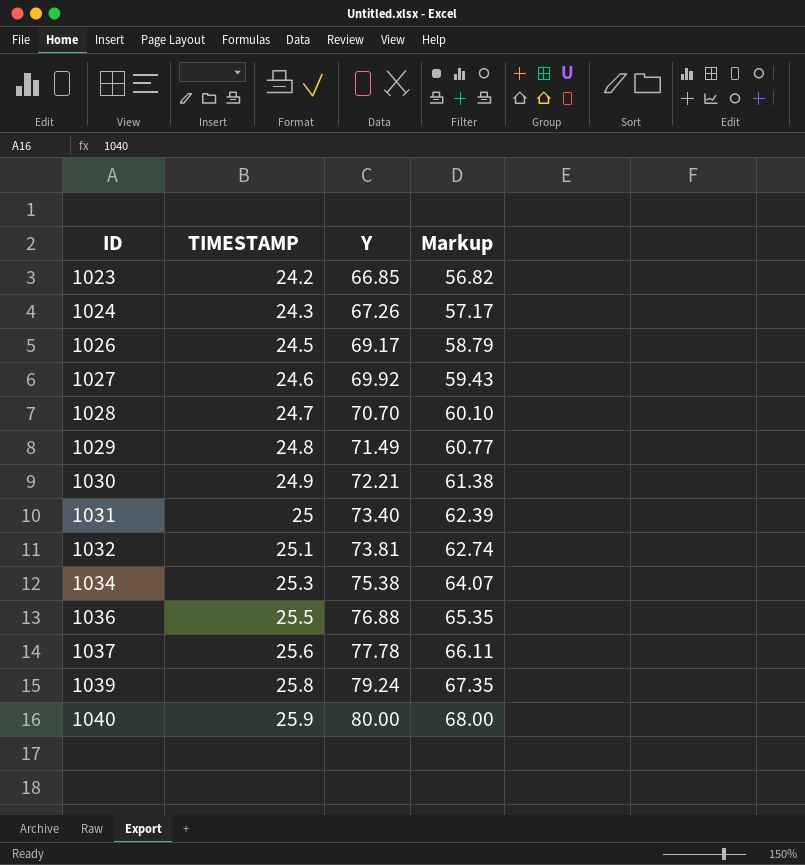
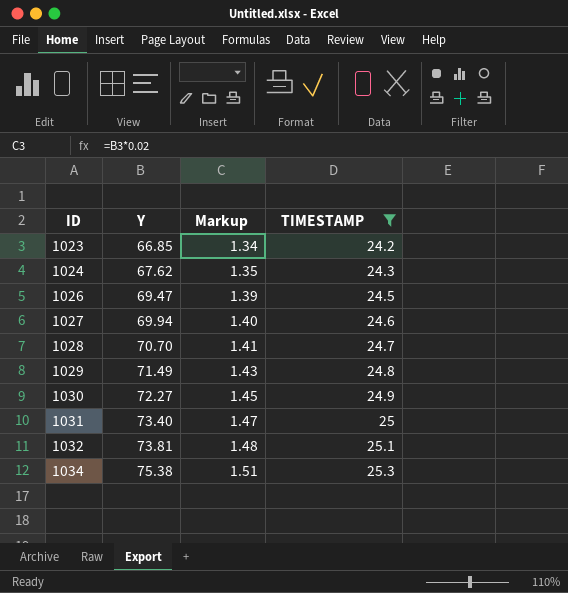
filter: none -> TIMESTAMP <= 25.3
column Markup | formula: [Y] * 0.85 -> [Y] * 0.02
column TIMESTAMP | position: 2 -> 4
1024 | Y: 67.26 -> 67.62
1026 | Y: 69.17 -> 69.47
1027 | Y: 69.92 -> 69.94
1030 | Y: 72.21 -> 72.27

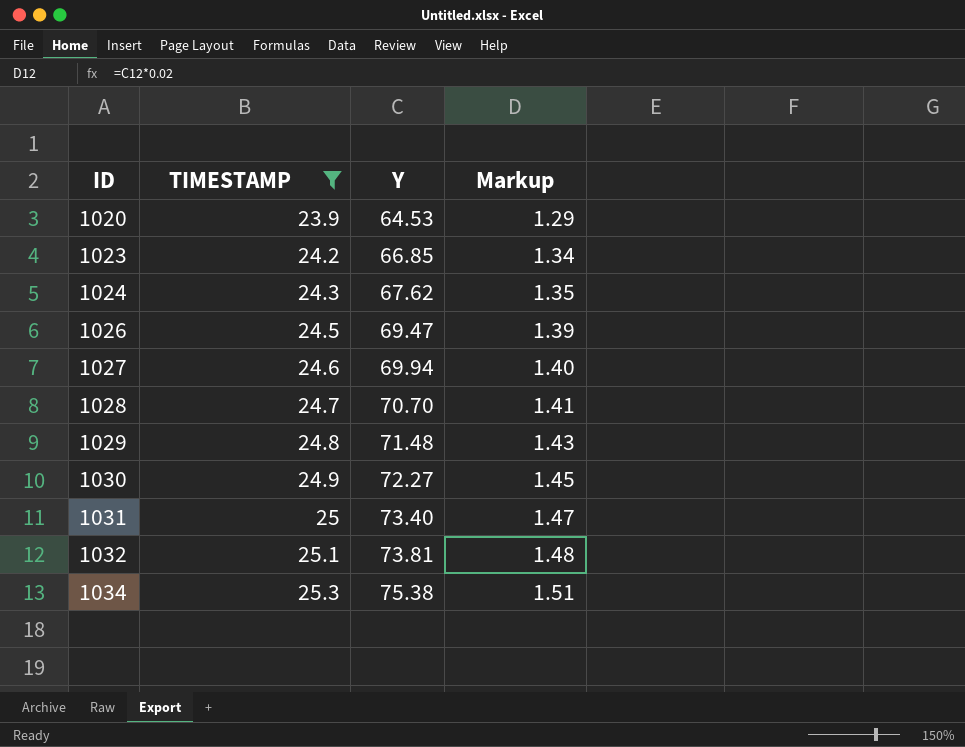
column TIMESTAMP | position: 4 -> 2
row 1020: none -> 23.9 | 64.53 | 1.29
1029 | Y: 71.49 -> 71.48

